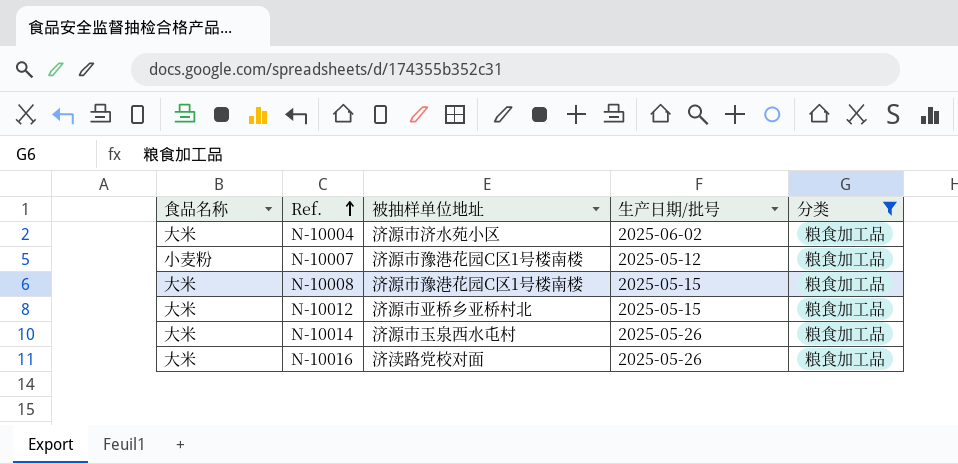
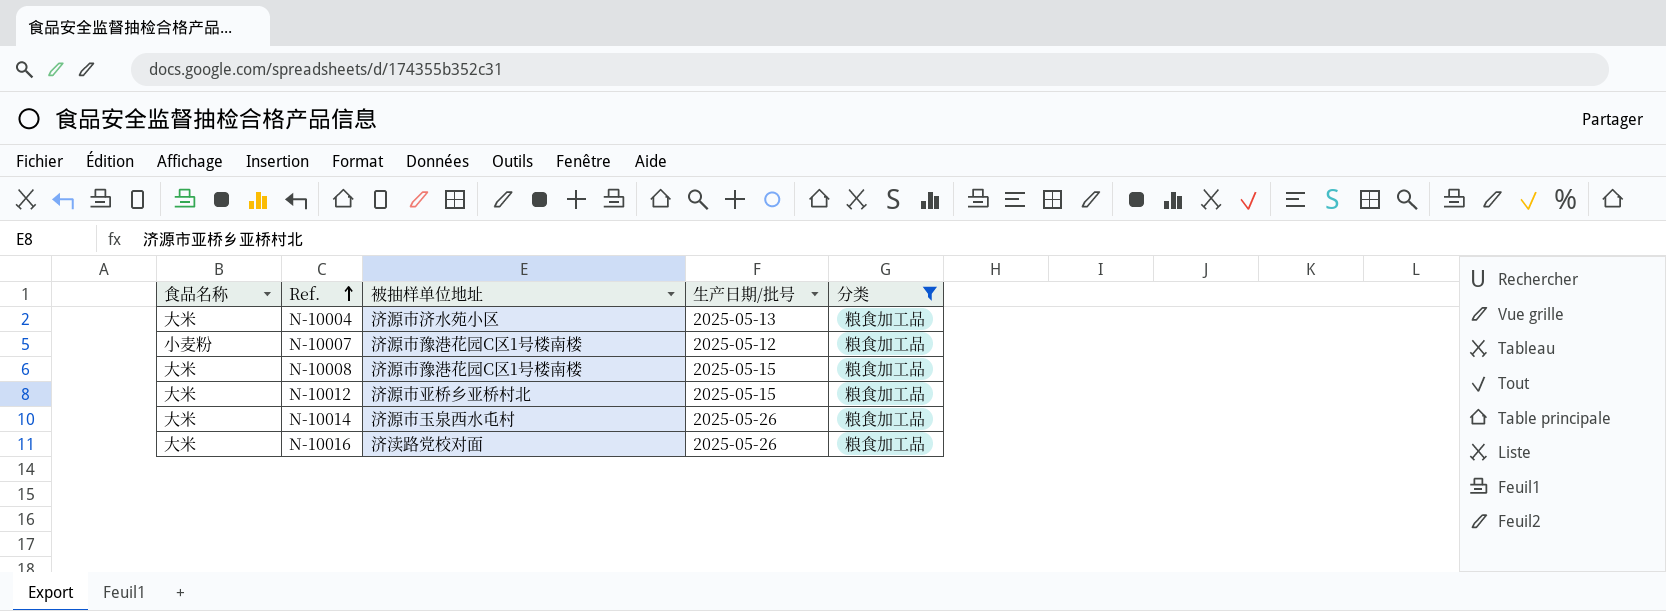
N-10004 | 生产日期/批号: 2025-06-02 -> 2025-05-13

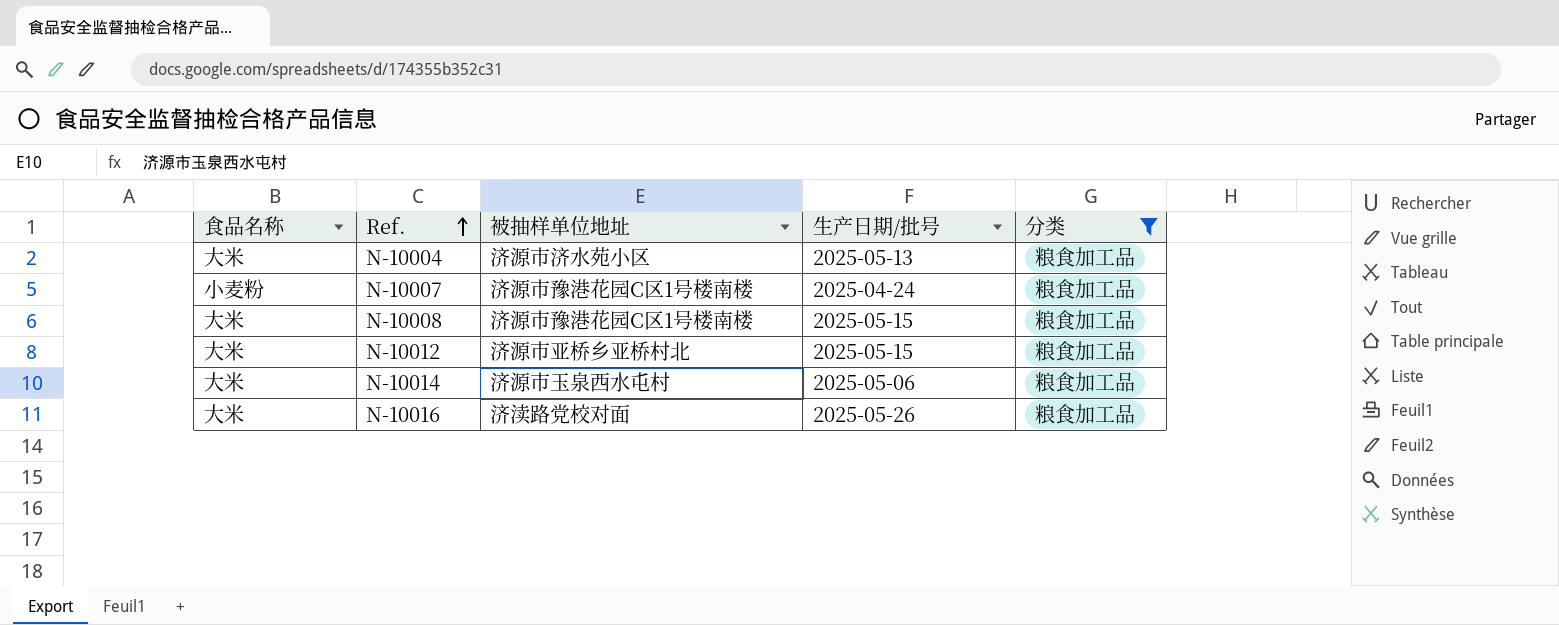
N-10007 | 生产日期/批号: 2025-05-12 -> 2025-04-24
N-10014 | 生产日期/批号: 2025-05-26 -> 2025-05-06

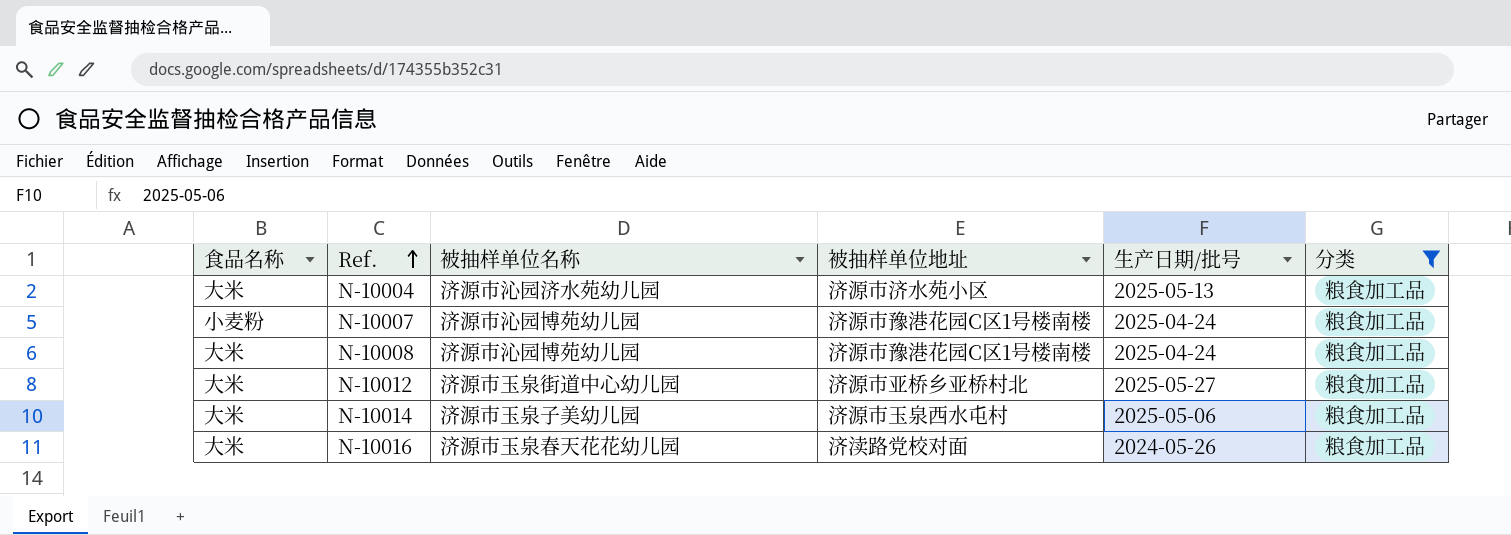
column 被抽样单位名称 | position: none -> 3
N-10008 | 生产日期/批号: 2025-05-15 -> 2025-04-24
N-10012 | 生产日期/批号: 2025-05-15 -> 2025-05-27
N-10016 | 生产日期/批号: 2025-05-26 -> 2024-05-26

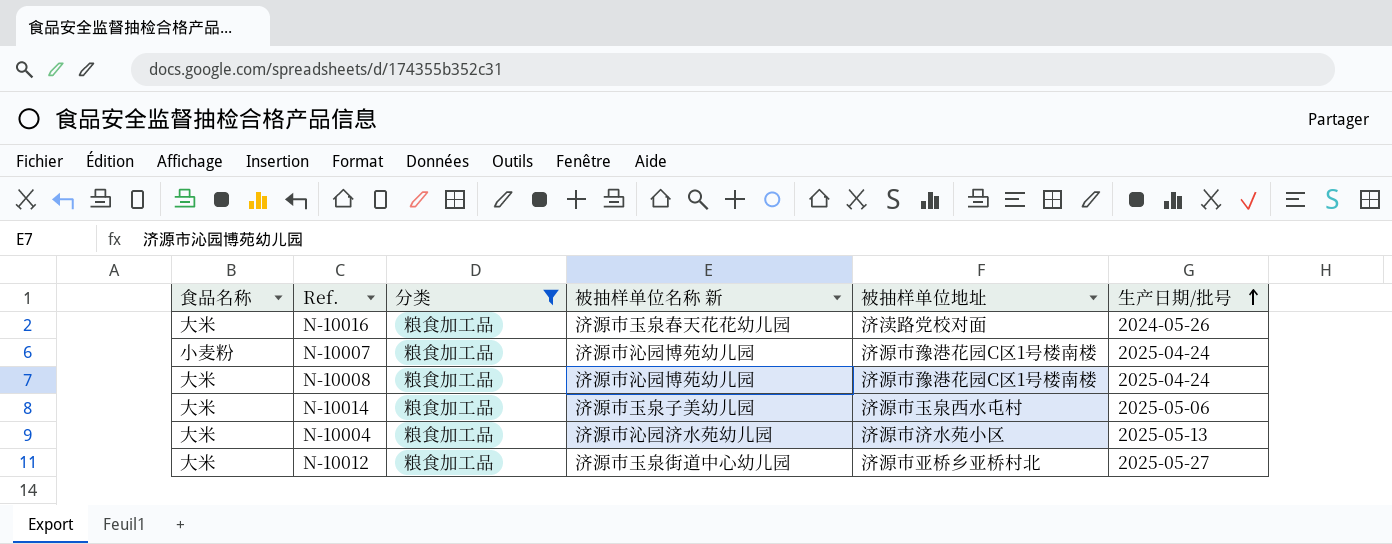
row order: Ref. ascending -> 生产日期/批号 ascending
column 分类 | position: 6 -> 3
column name: 被抽样单位名称 -> 被抽样单位名称 新

